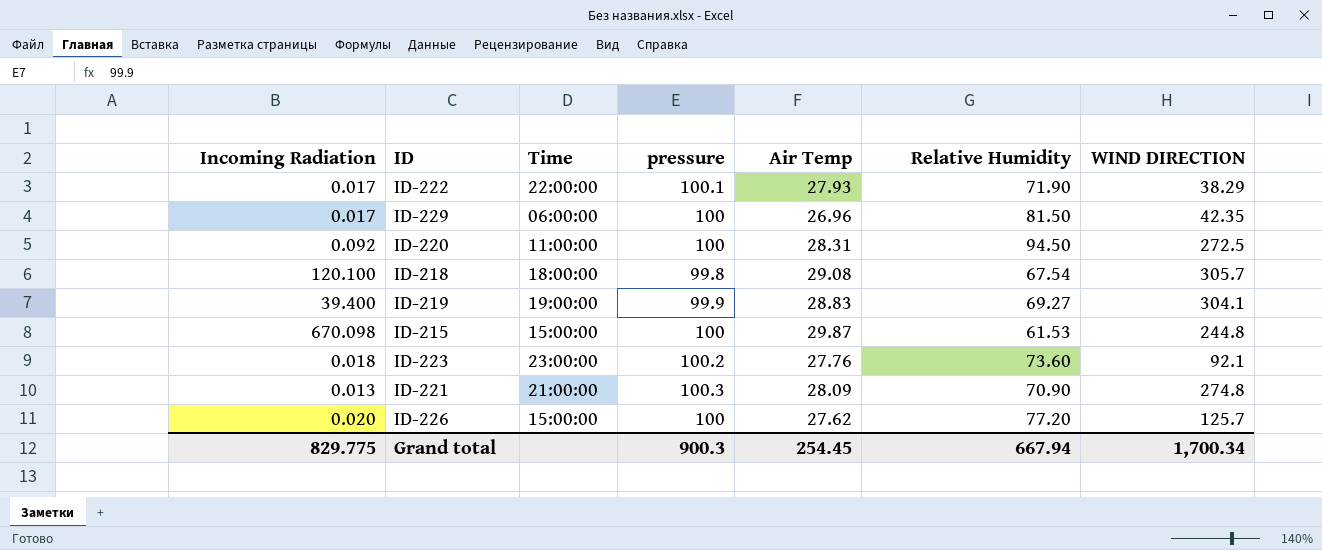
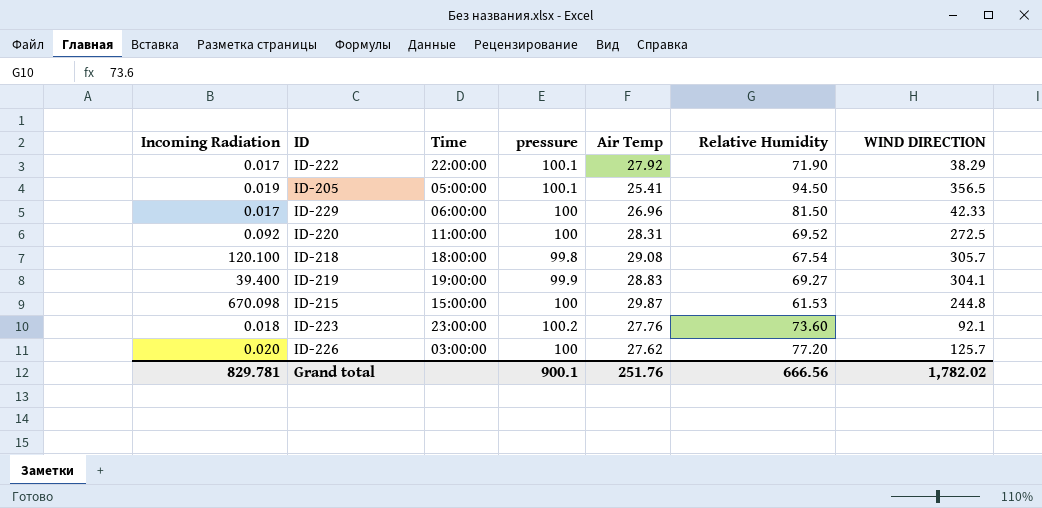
row ID-221: 0.013 | 21:00:00 | 100.3 | 28.09 | 70.90 | 274.8 -> none
ID-222 | Air Temp: 27.93 -> 27.92
row ID-205: none -> 0.019 | 05:00:00 | 100.1 | 25.41 | 94.50 | 356.5
ID-229 | WIND DIRECTION: 42.35 -> 42.33
ID-220 | Relative Humidity: 94.50 -> 69.52
ID-226 | Time: 15:00:00 -> 03:00:00
Grand total | Incoming Radiation: 829.775 -> 829.781
Grand total | pressure: 900.3 -> 900.1
Grand total | Air Temp: 254.45 -> 251.76
Grand total | Relative Humidity: 667.94 -> 666.56
Grand total | WIND DIRECTION: 1,700.34 -> 1,782.02

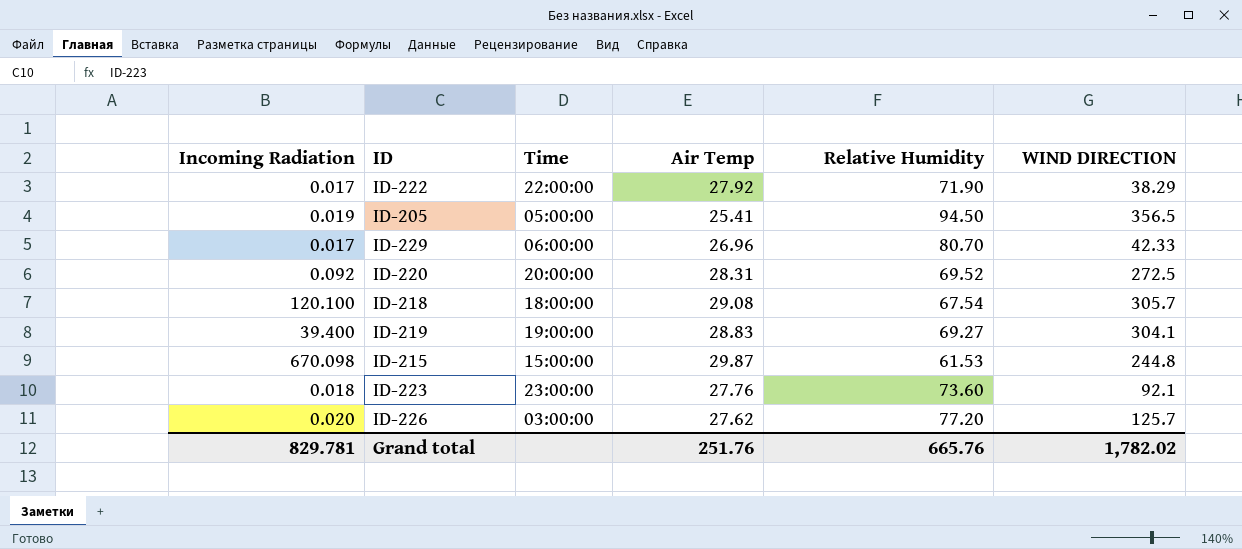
column pressure | position: 4 -> none
ID-229 | Relative Humidity: 81.50 -> 80.70
ID-220 | Time: 11:00:00 -> 20:00:00
Grand total | Relative Humidity: 666.56 -> 665.76

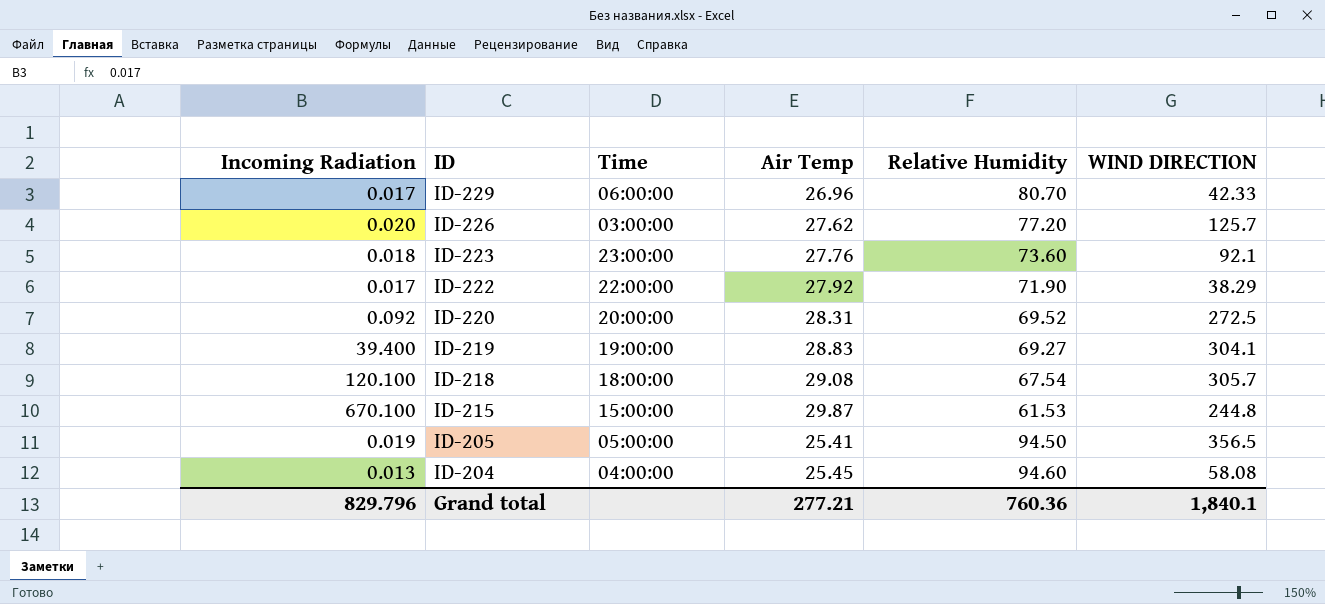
row order: none -> ID descending
ID-215 | Incoming Radiation: 670.098 -> 670.100
row ID-204: none -> 0.013 | 04:00:00 | 25.45 | 94.60 | 58.08
Grand total | Incoming Radiation: 829.781 -> 829.796
Grand total | Air Temp: 251.76 -> 277.21
Grand total | Relative Humidity: 665.76 -> 760.36
Grand total | WIND DIRECTION: 1,782.02 -> 1,840.1

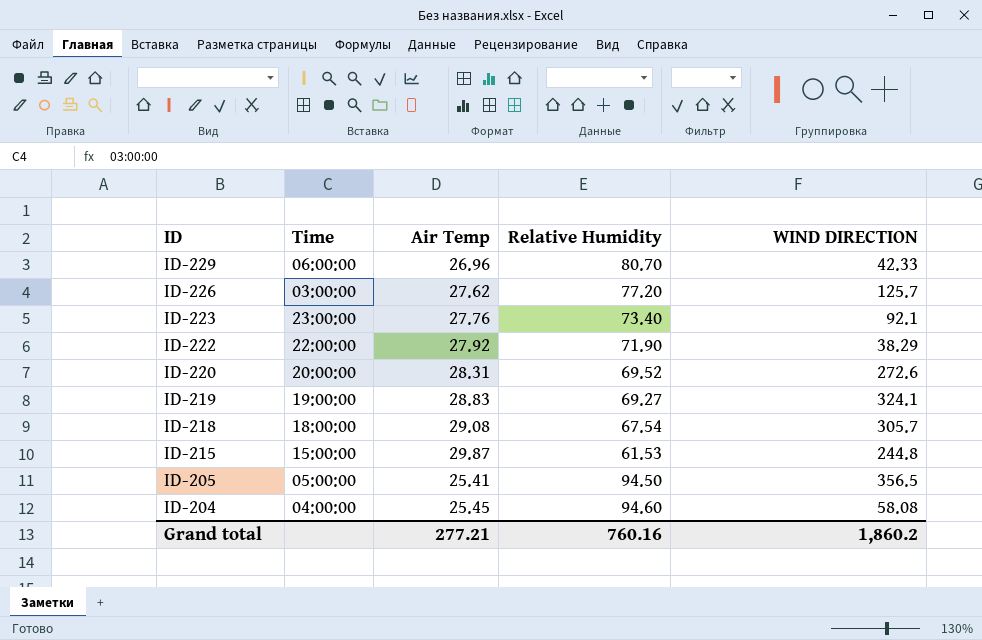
column Incoming Radiation | position: 1 -> none
ID-223 | Relative Humidity: 73.60 -> 73.40
ID-220 | WIND DIRECTION: 272.5 -> 272.6
ID-219 | WIND DIRECTION: 304.1 -> 324.1
Grand total | Relative Humidity: 760.36 -> 760.16
Grand total | WIND DIRECTION: 1,840.1 -> 1,860.2

